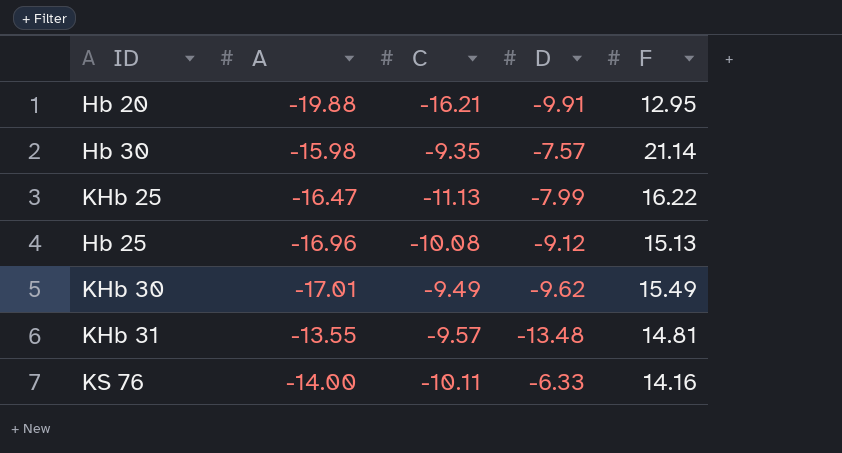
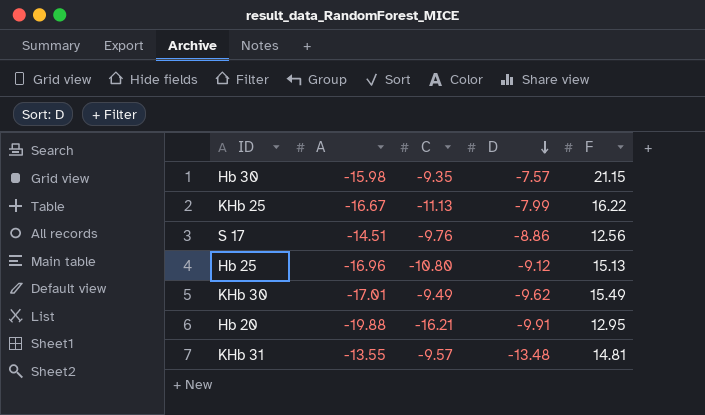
row order: none -> D descending
row KS 76: -14.00 | -10.11 | -6.33 | 14.16 -> none
Hb 30 | F: 21.14 -> 21.15
KHb 25 | A: -16.47 -> -16.67
row S 17: none -> -14.51 | -9.76 | -8.86 | 12.56
Hb 25 | C: -10.08 -> -10.80

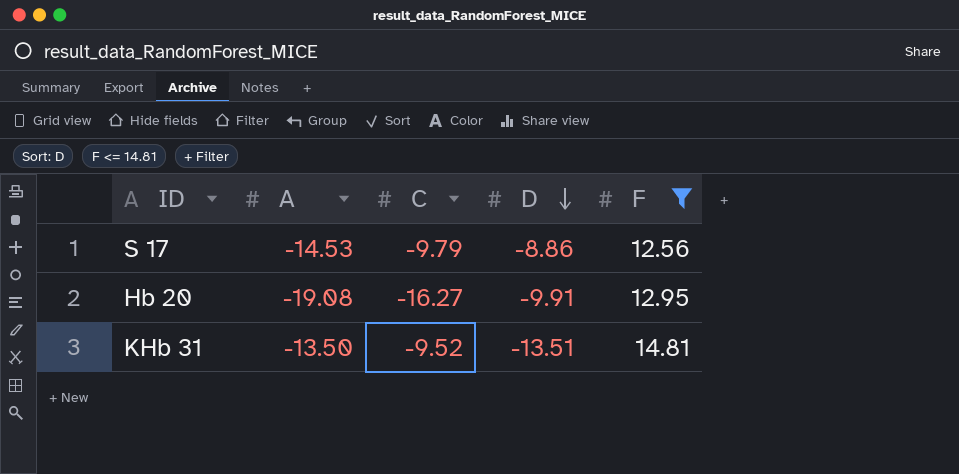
filter: none -> F <= 14.81
S 17 | A: -14.51 -> -14.53
S 17 | C: -9.76 -> -9.79
Hb 20 | A: -19.88 -> -19.08
Hb 20 | C: -16.21 -> -16.27
KHb 31 | A: -13.55 -> -13.50
KHb 31 | C: -9.57 -> -9.52
KHb 31 | D: -13.48 -> -13.51

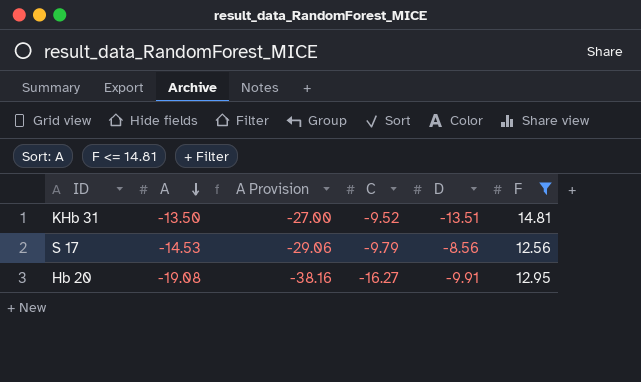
row order: D descending -> A descending
column A Provision | formula: none -> [A] * 2
S 17 | D: -8.86 -> -8.56

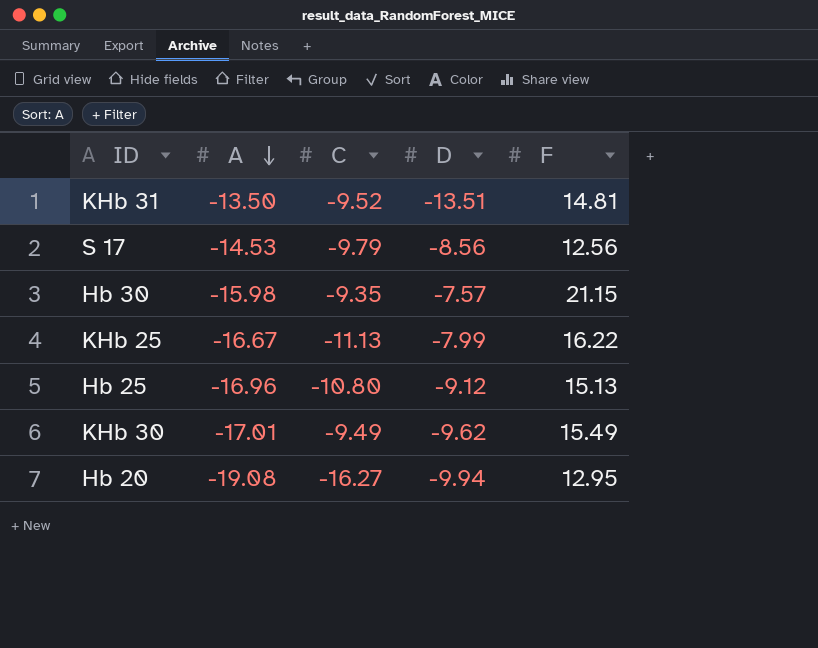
filter: F <= 14.81 -> none
column A Provision | formula: [A] * 2 -> none
Hb 20 | D: -9.91 -> -9.94

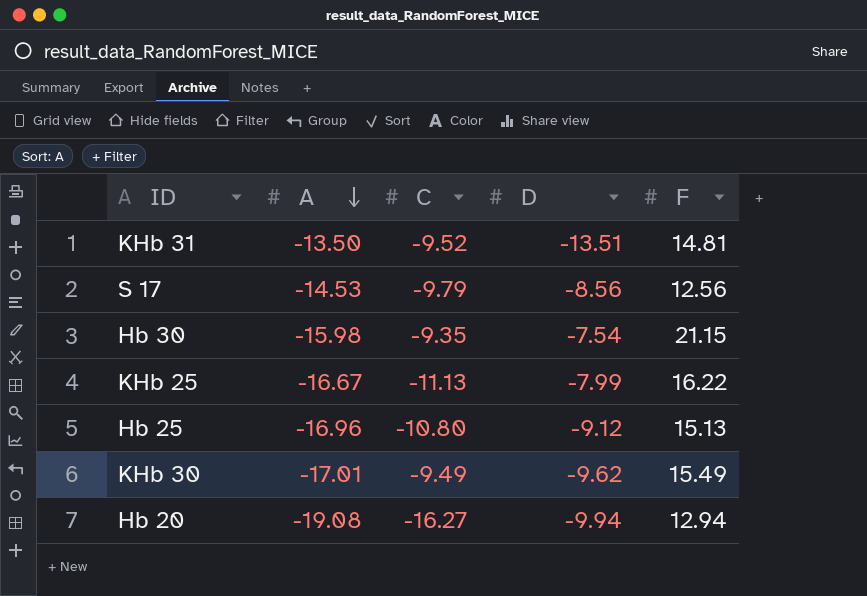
Hb 30 | D: -7.57 -> -7.54
Hb 20 | F: 12.95 -> 12.94

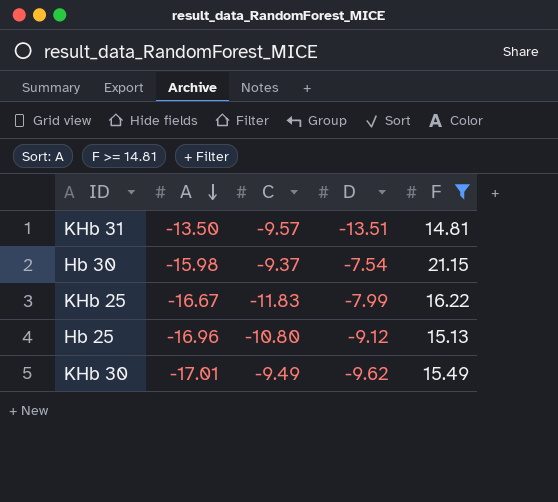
filter: none -> F >= 14.81
KHb 31 | C: -9.52 -> -9.57
Hb 30 | C: -9.35 -> -9.37
KHb 25 | C: -11.13 -> -11.83

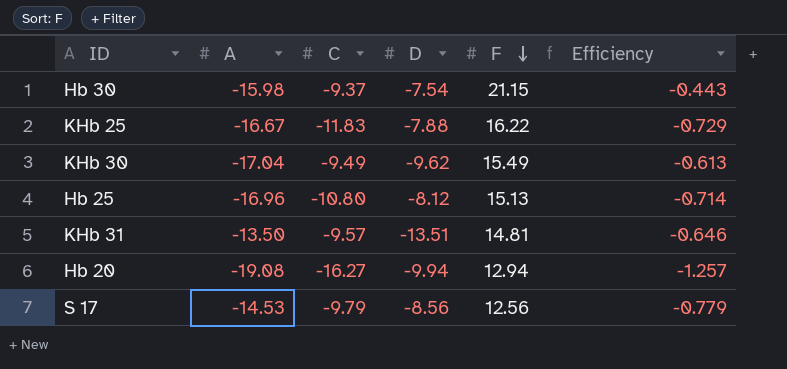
filter: F >= 14.81 -> none
row order: A descending -> F descending
column Efficiency | formula: none -> [C] / [F]
KHb 25 | D: -7.99 -> -7.88
KHb 30 | A: -17.01 -> -17.04
Hb 25 | D: -9.12 -> -8.12

